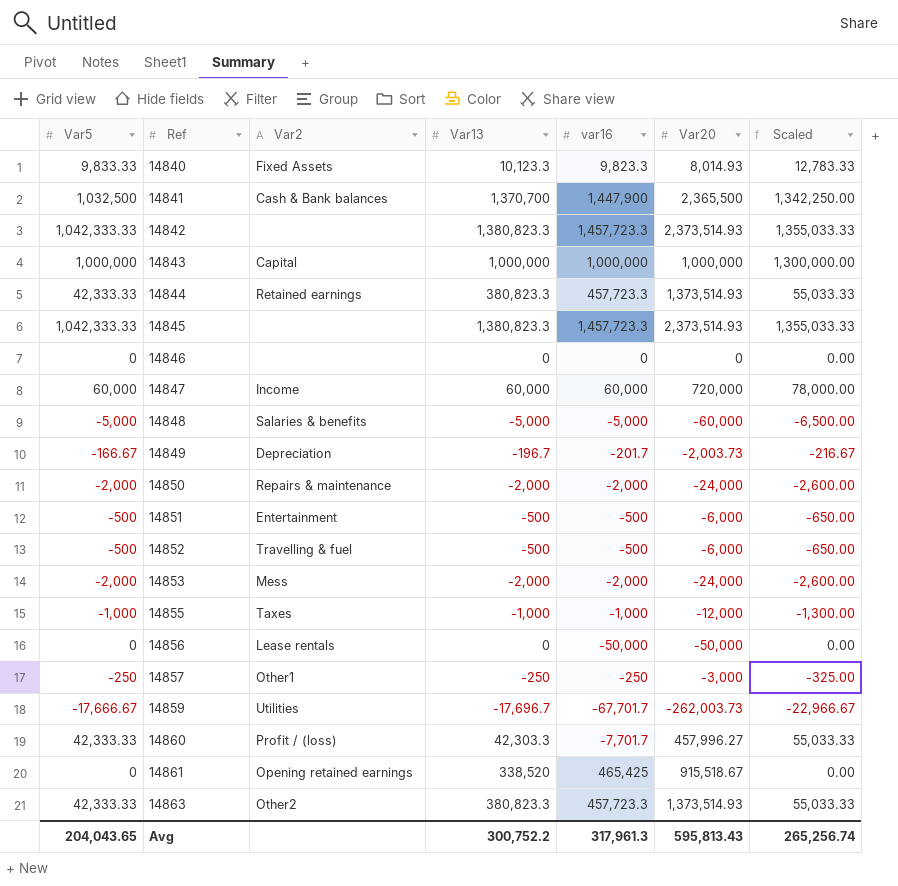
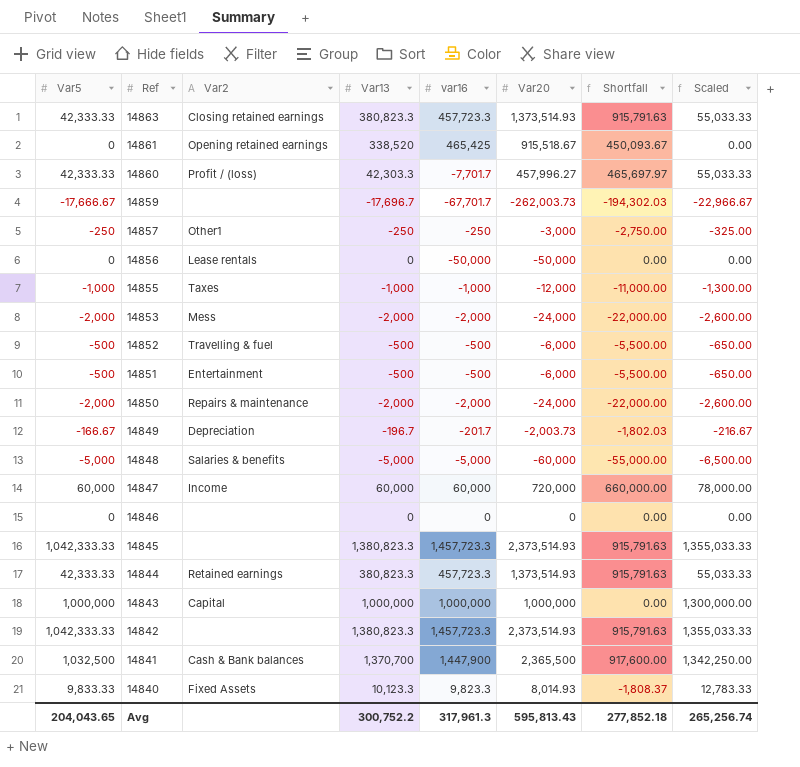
row order: Ref ascending -> Ref descending
column Shortfall | formula: none -> [Var20] - [var16]
14863 | Var2: Other2 -> Closing retained earnings
14859 | Var2: Utilities -> none

